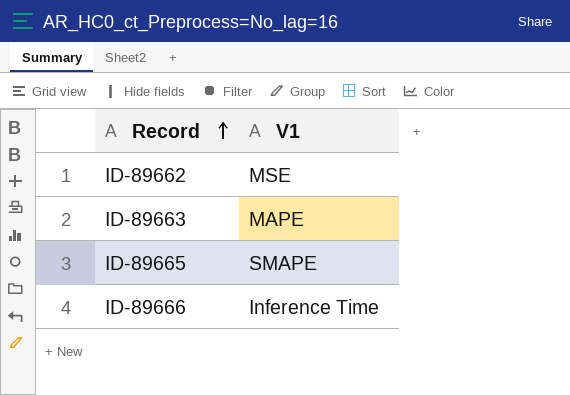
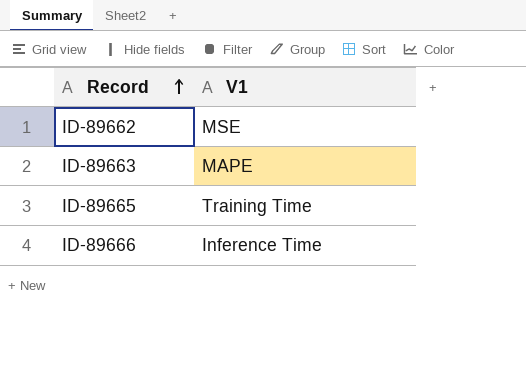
ID-89665 | V1: SMAPE -> Training Time

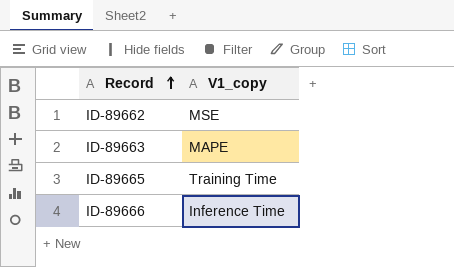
column name: V1 -> V1_copy

